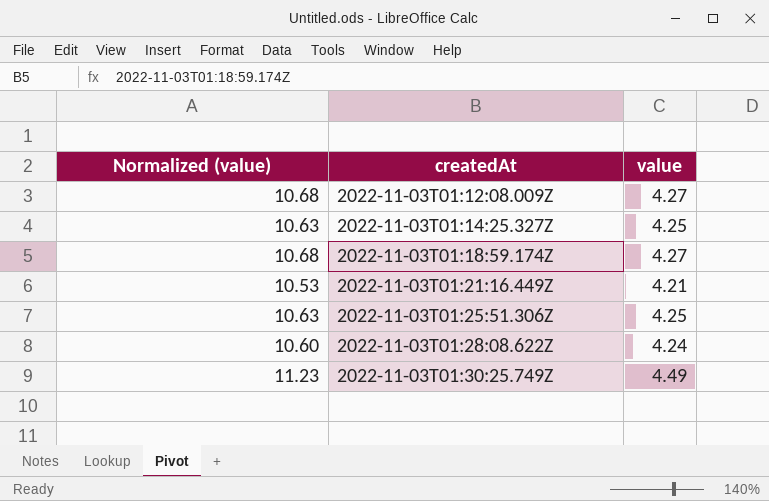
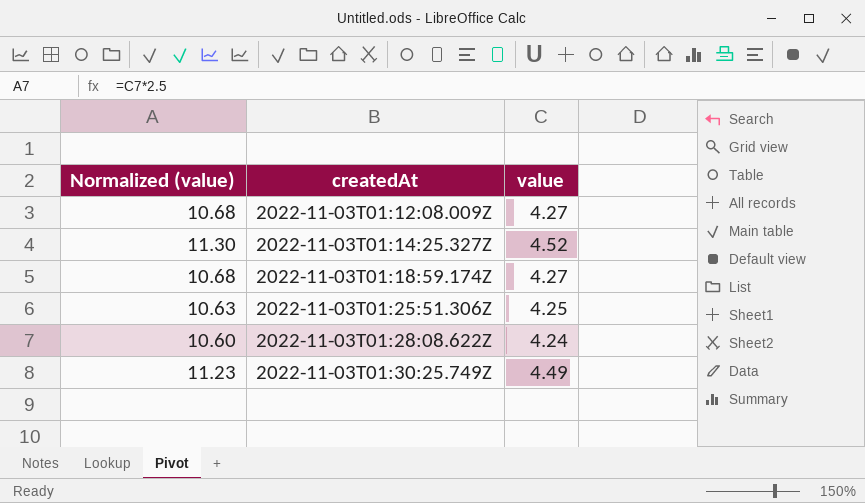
row 2022-11-03T01:21:16.449Z: 10.53 | 4.21 -> none
2022-11-03T01:14:25.327Z | Normalized (value): 10.63 -> 11.30
2022-11-03T01:14:25.327Z | value: 4.25 -> 4.52

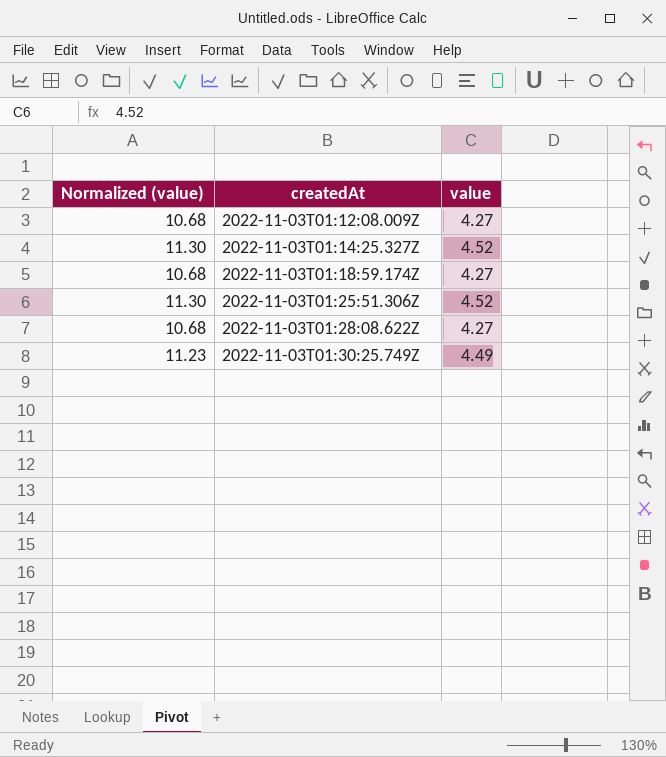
2022-11-03T01:25:51.306Z | Normalized (value): 10.63 -> 11.30
2022-11-03T01:25:51.306Z | value: 4.25 -> 4.52
2022-11-03T01:28:08.622Z | Normalized (value): 10.60 -> 10.68
2022-11-03T01:28:08.622Z | value: 4.24 -> 4.27

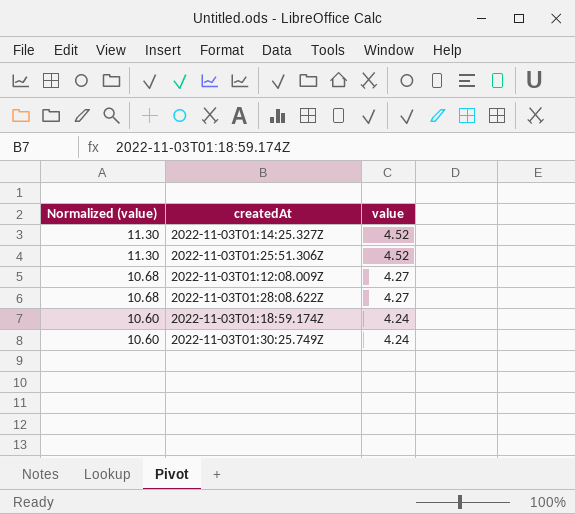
row order: createdAt ascending -> Normalized (value) descending
2022-11-03T01:18:59.174Z | Normalized (value): 10.68 -> 10.60
2022-11-03T01:18:59.174Z | value: 4.27 -> 4.24
2022-11-03T01:30:25.749Z | Normalized (value): 11.23 -> 10.60
2022-11-03T01:30:25.749Z | value: 4.49 -> 4.24

